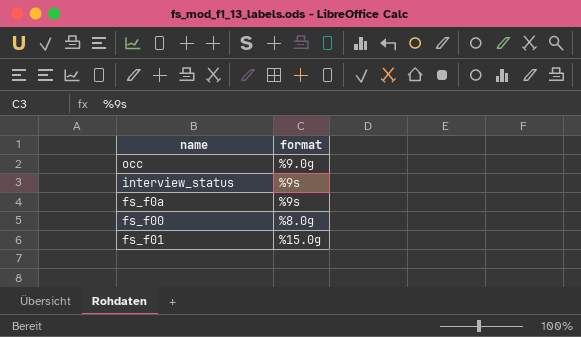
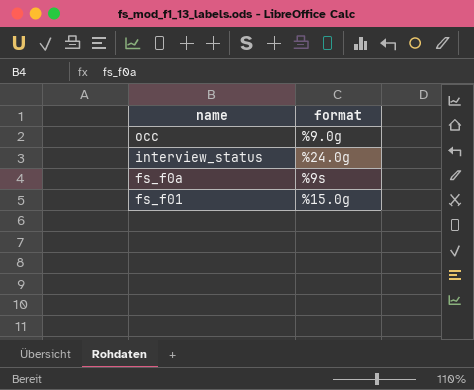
row fs_f00: %8.0g -> none
interview_status | format: %9s -> %24.0g

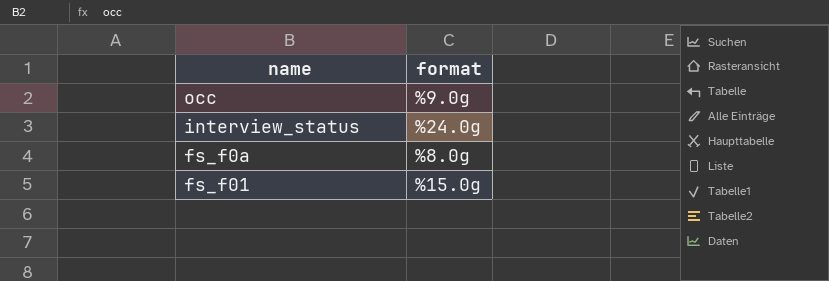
fs_f0a | format: %9s -> %8.0g

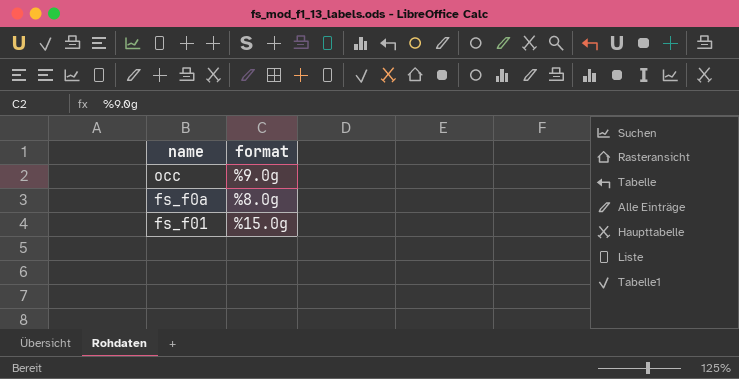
row interview_status: %24.0g -> none

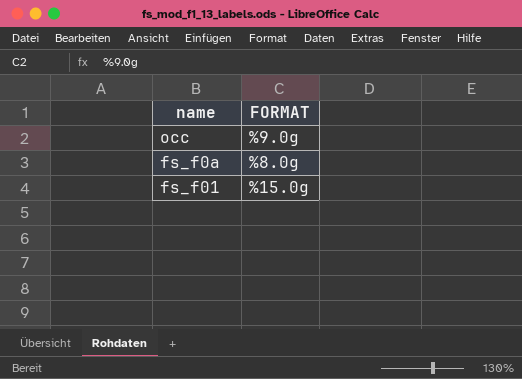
column name: format -> FORMAT

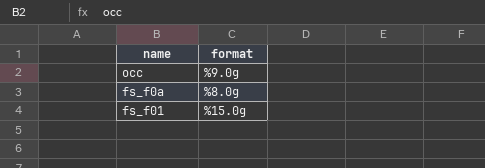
column name: FORMAT -> format

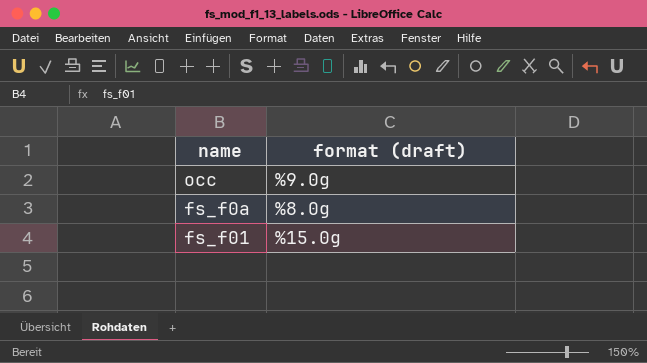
column name: format -> format (draft)

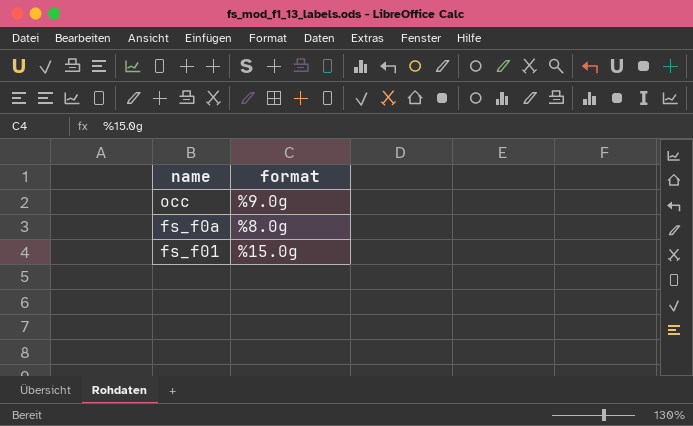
column name: format (draft) -> format

